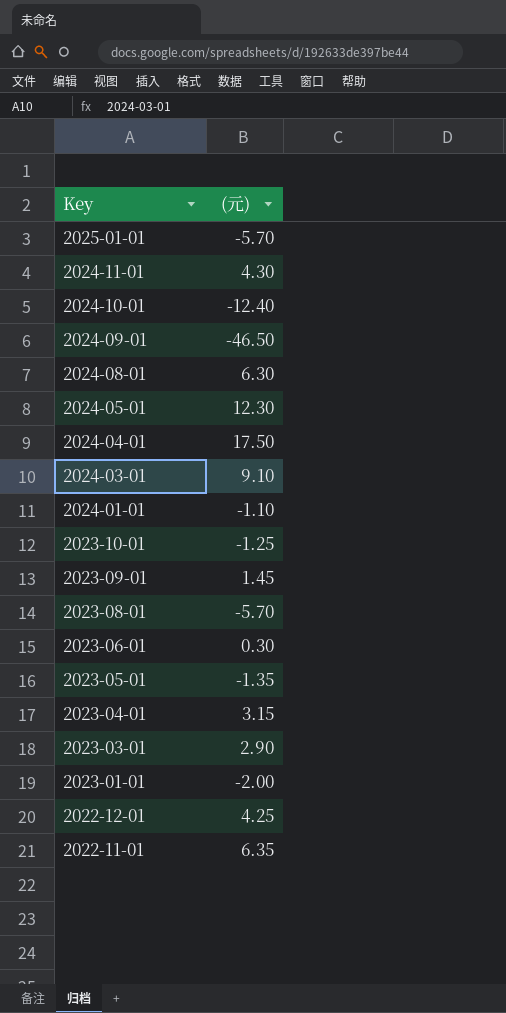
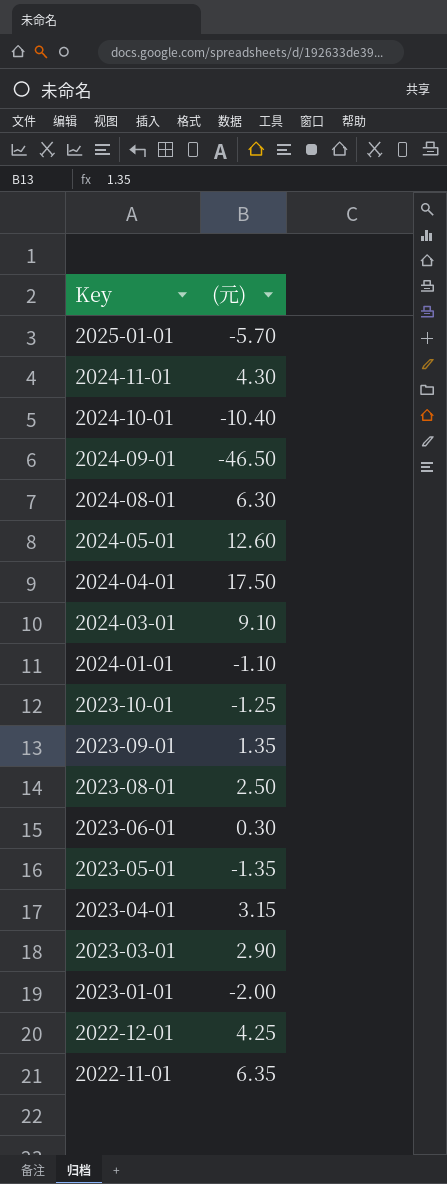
2024-10-01 | (元): -12.40 -> -10.40
2024-05-01 | (元): 12.30 -> 12.60
2023-09-01 | (元): 1.45 -> 1.35
2023-08-01 | (元): -5.70 -> 2.50

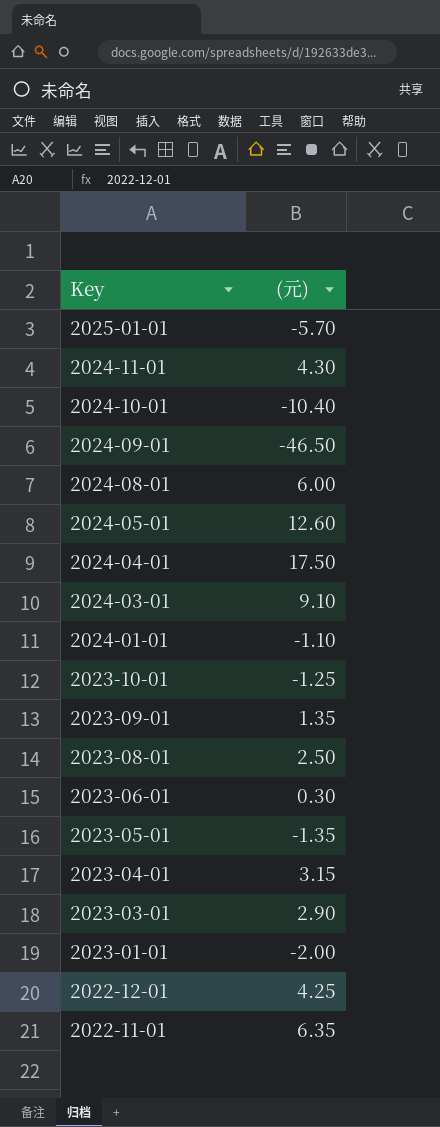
2024-08-01 | (元): 6.30 -> 6.00

